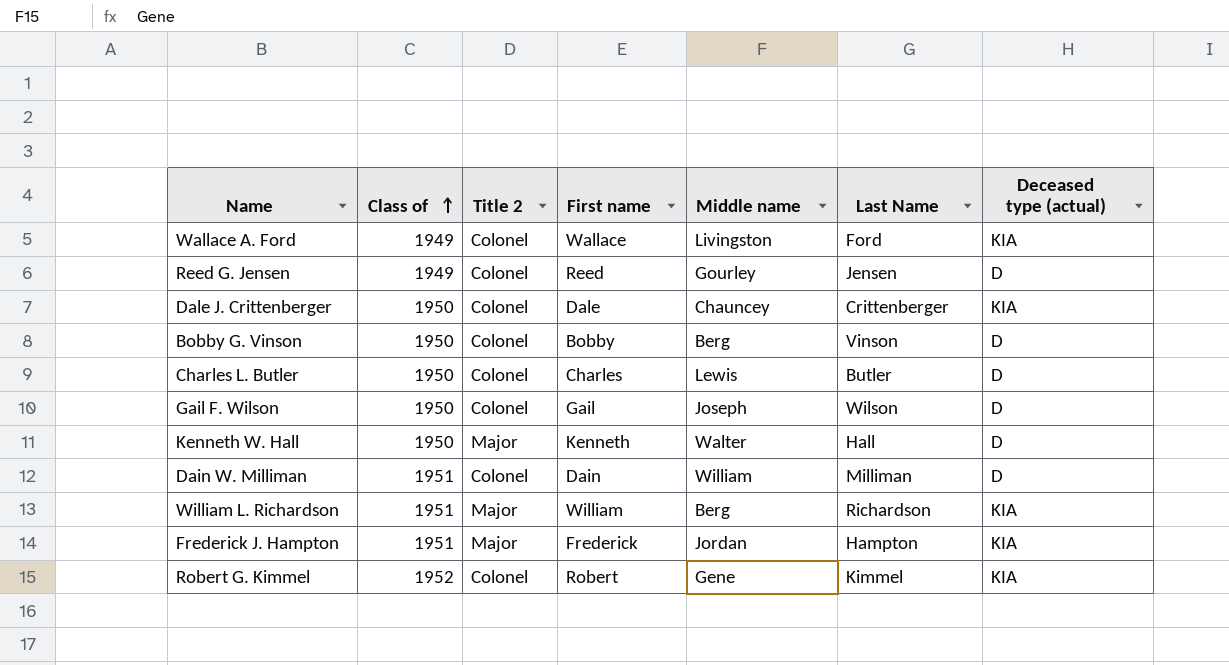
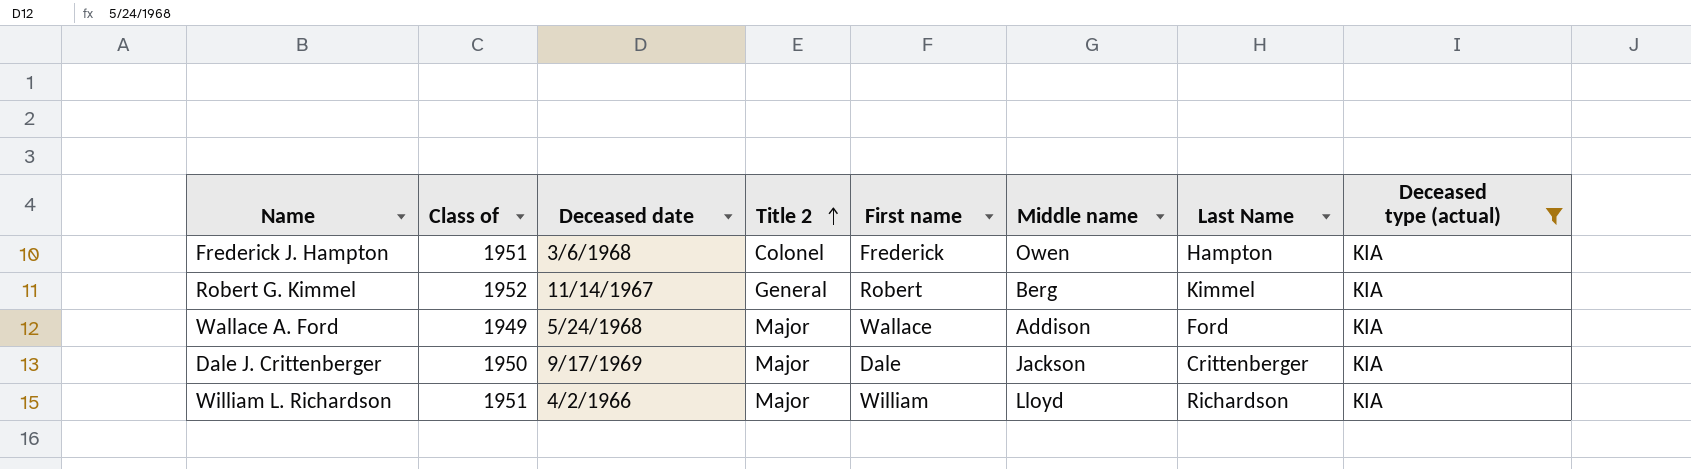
filter: none -> Deceased type (actual) = KIA
row order: Class of ascending -> Title 2 ascending
column Deceased date | position: none -> 3
Frederick J. Hampton | Title 2: Major -> Colonel
Frederick J. Hampton | Middle name: Jordan -> Owen
Robert G. Kimmel | Title 2: Colonel -> General
Robert G. Kimmel | Middle name: Gene -> Berg
Wallace A. Ford | Title 2: Colonel -> Major
Wallace A. Ford | Middle name: Livingston -> Addison
Dale J. Crittenberger | Title 2: Colonel -> Major
Dale J. Crittenberger | Middle name: Chauncey -> Jackson
William L. Richardson | Middle name: Berg -> Lloyd

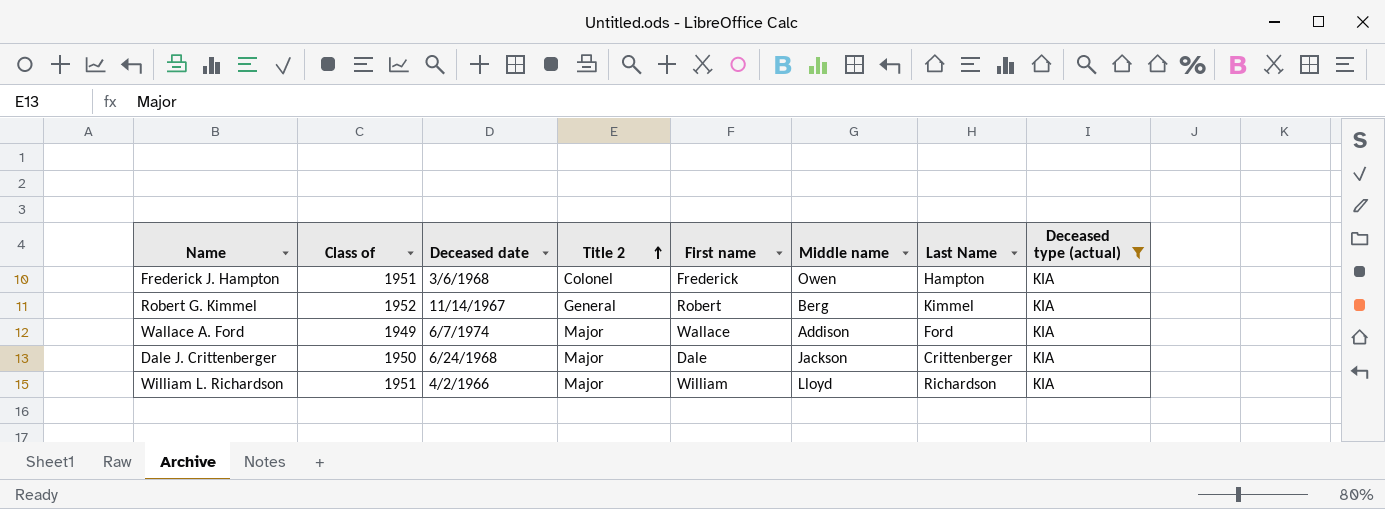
Wallace A. Ford | Deceased date: 5/24/1968 -> 6/7/1974
Dale J. Crittenberger | Deceased date: 9/17/1969 -> 6/24/1968

